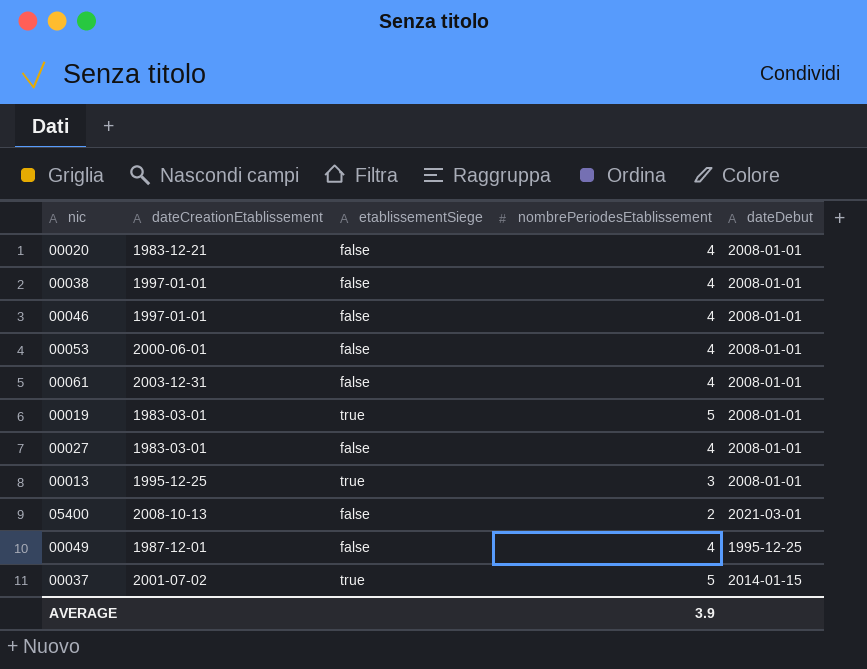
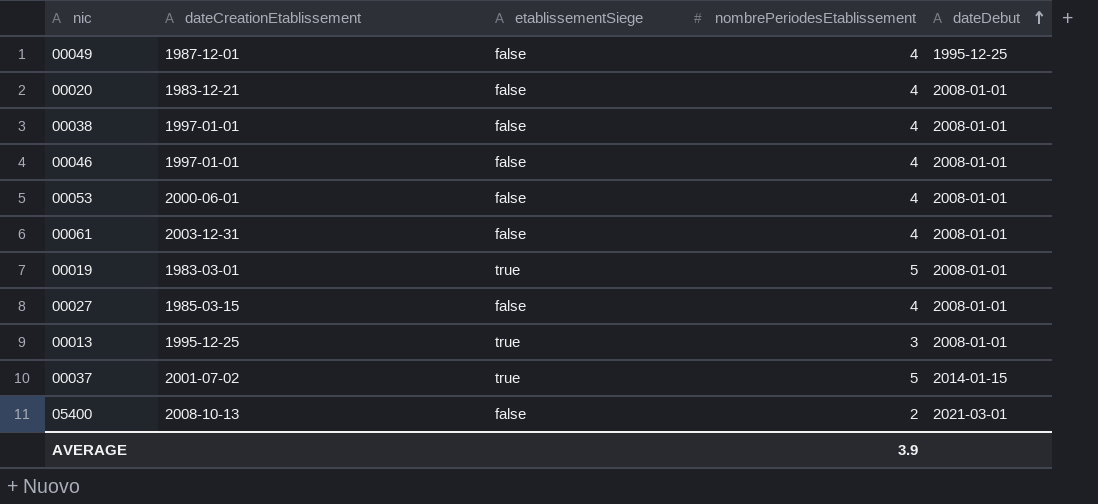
row order: none -> dateDebut ascending
00027 | dateCreationEtablissement: 1983-03-01 -> 1985-03-15

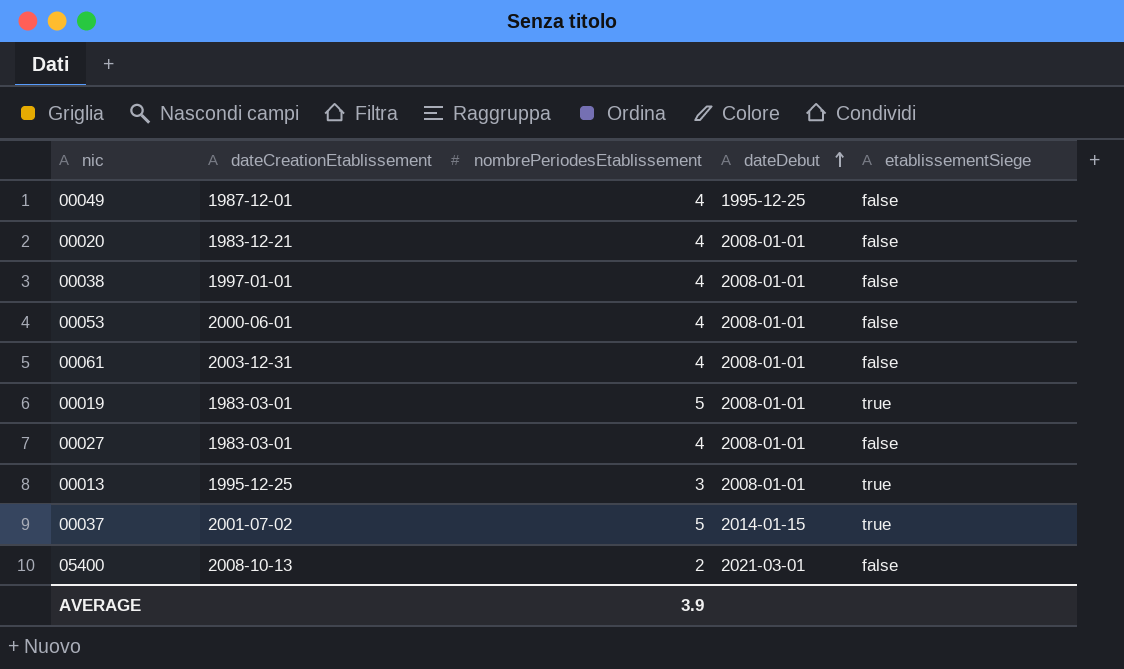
column etablissementSiege | position: 3 -> 5
row 00046: 1997-01-01 | false | 4 | 2008-01-01 -> none
00027 | dateCreationEtablissement: 1985-03-15 -> 1983-03-01

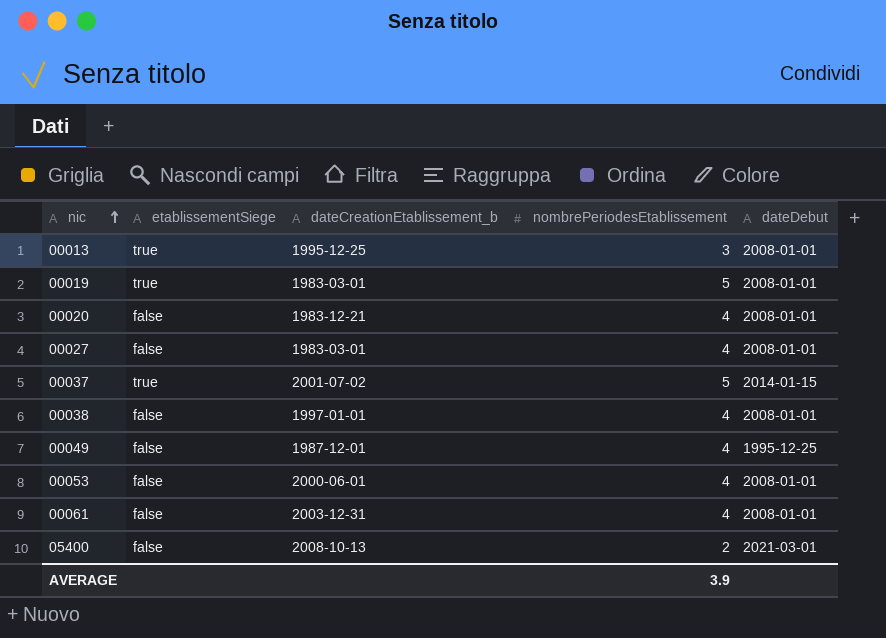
row order: dateDebut ascending -> nic ascending
column etablissementSiege | position: 5 -> 2
column name: dateCreationEtablissement -> dateCreationEtablissement_b

